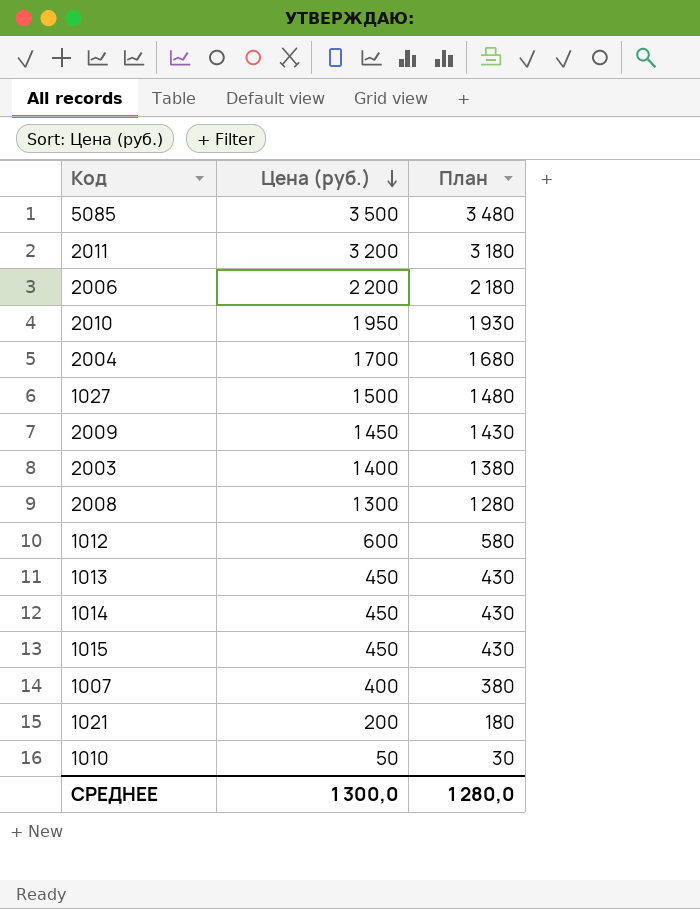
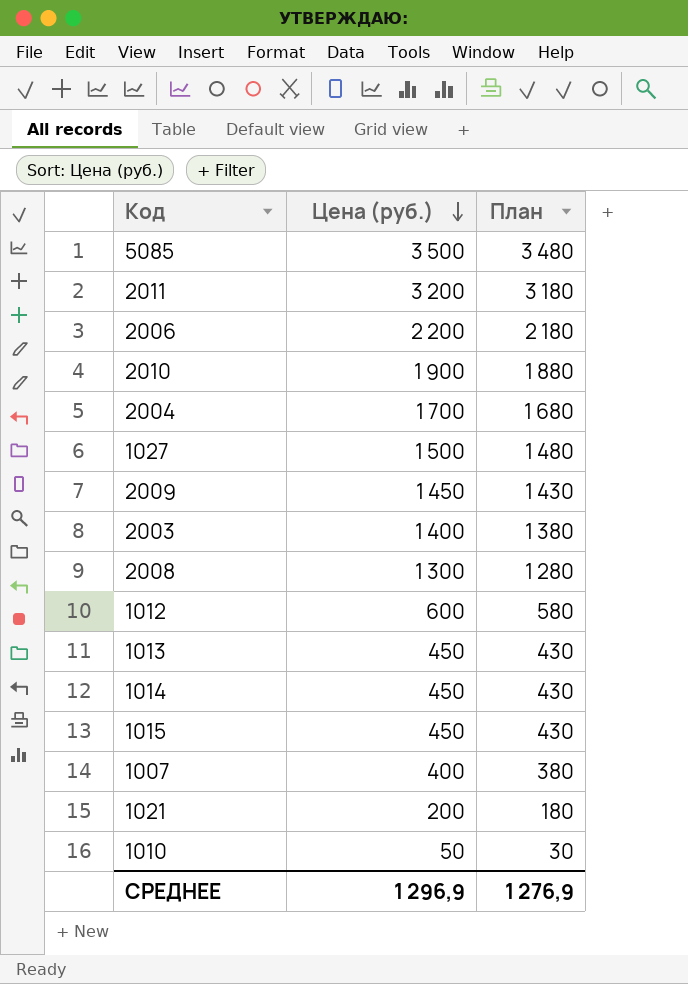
2010 | Цена (руб.): 1 950 -> 1 900
2010 | План: 1 930 -> 1 880
СРЕДНЕЕ | Цена (руб.): 1 300,0 -> 1 296,9
СРЕДНЕЕ | План: 1 280,0 -> 1 276,9

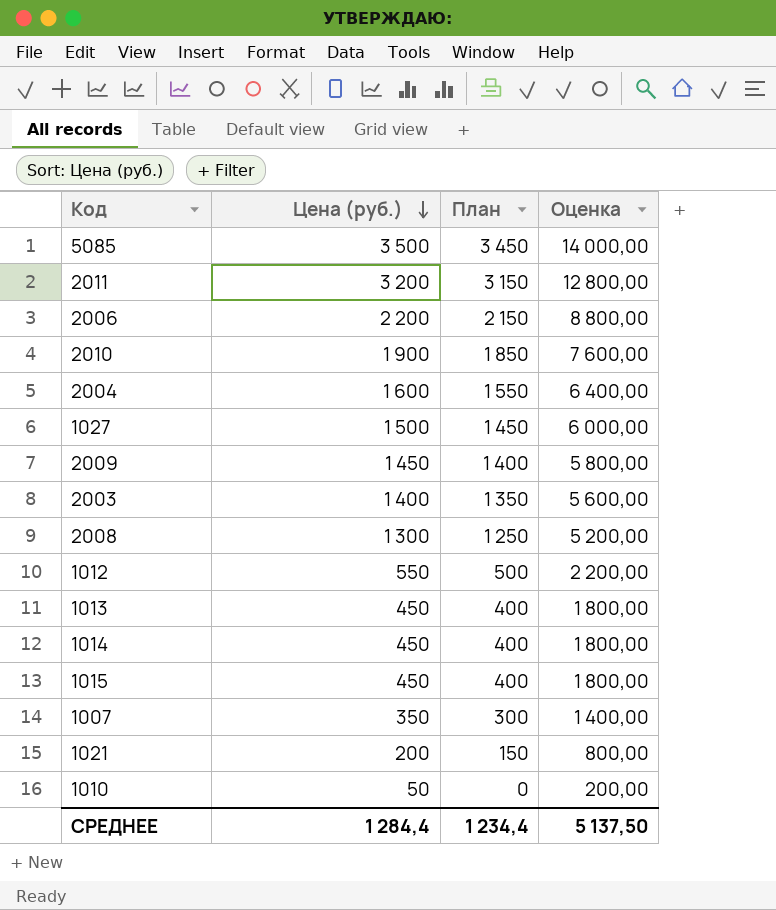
column План | formula: [Цена (руб.)] - 20 -> [Цена (руб.)] - 50
column Оценка | formula: none -> [Цена (руб.)] * 4
2004 | Цена (руб.): 1 700 -> 1 600
1012 | Цена (руб.): 600 -> 550
1007 | Цена (руб.): 400 -> 350
СРЕДНЕЕ | Цена (руб.): 1 296,9 -> 1 284,4
СРЕДНЕЕ | План: 1 276,9 -> 1 234,4

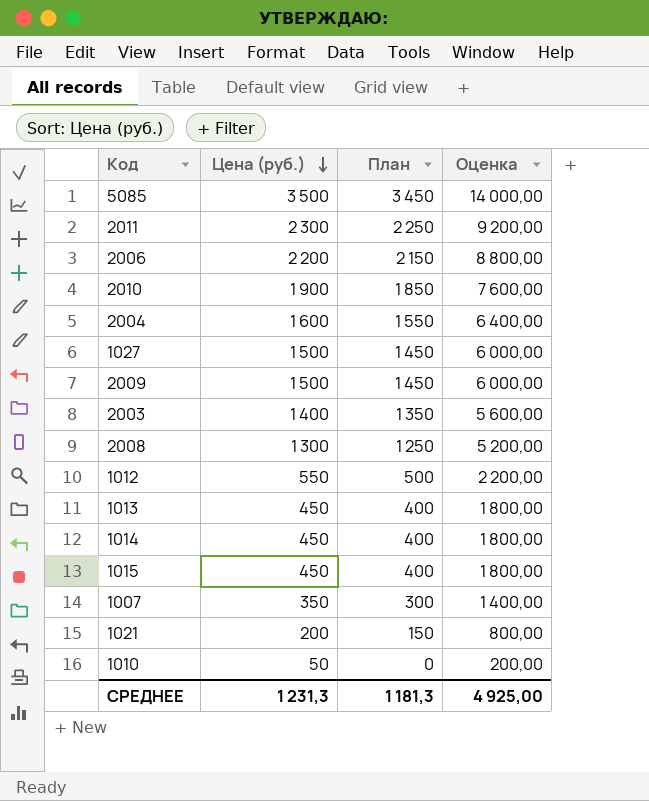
2011 | Цена (руб.): 3 200 -> 2 300
2011 | План: 3 150 -> 2 250
2011 | Оценка: 12 800,00 -> 9 200,00
2009 | Цена (руб.): 1 450 -> 1 500
2009 | План: 1 400 -> 1 450
2009 | Оценка: 5 800,00 -> 6 000,00
СРЕДНЕЕ | Цена (руб.): 1 284,4 -> 1 231,3
СРЕДНЕЕ | План: 1 234,4 -> 1 181,3
СРЕДНЕЕ | Оценка: 5 137,50 -> 4 925,00

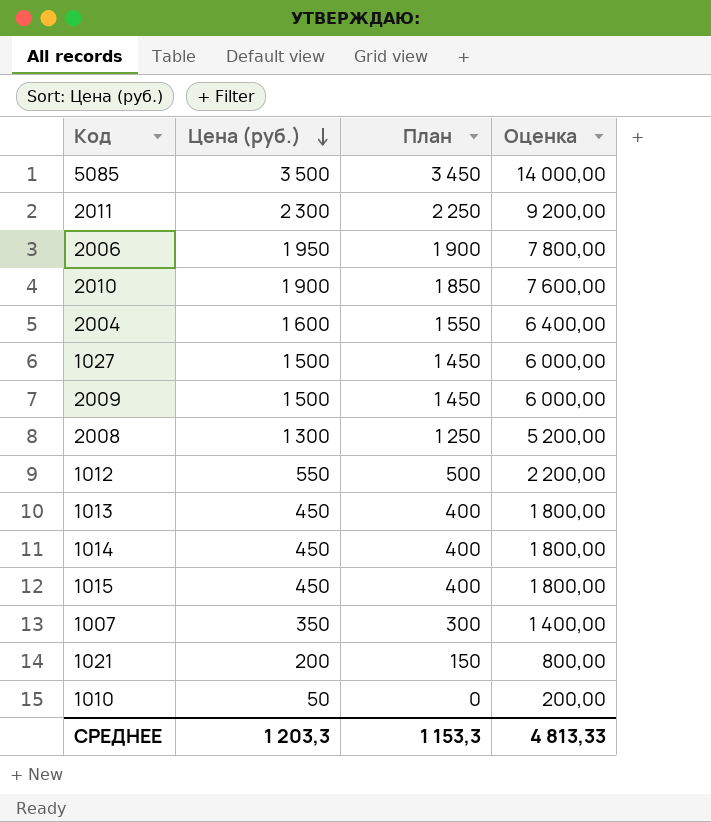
row 2003: 1 400 | 1 350 | 5 600,00 -> none
2006 | Цена (руб.): 2 200 -> 1 950
2006 | План: 2 150 -> 1 900
2006 | Оценка: 8 800,00 -> 7 800,00
СРЕДНЕЕ | Цена (руб.): 1 231,3 -> 1 203,3
СРЕДНЕЕ | План: 1 181,3 -> 1 153,3
СРЕДНЕЕ | Оценка: 4 925,00 -> 4 813,33

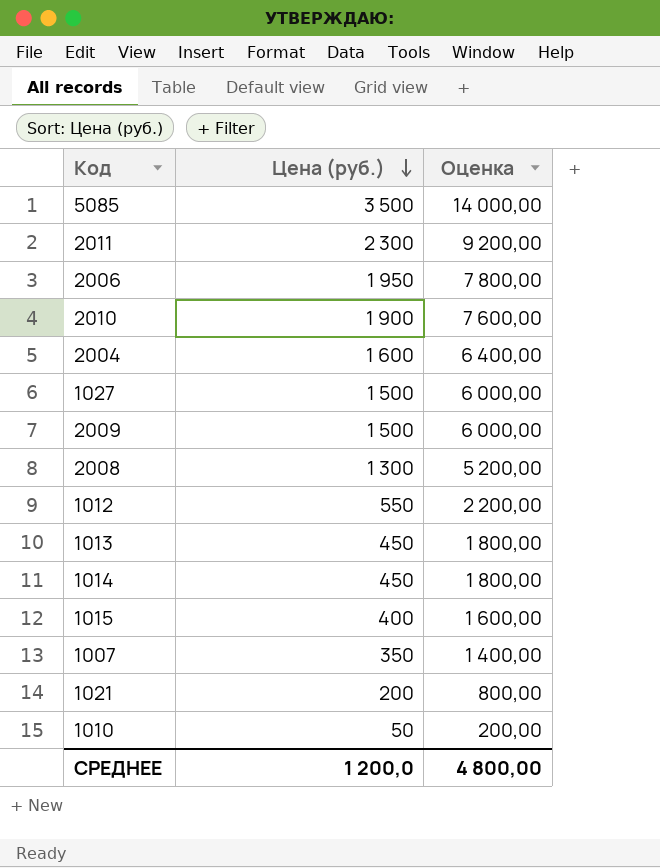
column План | formula: [Цена (руб.)] - 50 -> none
1015 | Цена (руб.): 450 -> 400
1015 | Оценка: 1 800,00 -> 1 600,00
СРЕДНЕЕ | Цена (руб.): 1 203,3 -> 1 200,0
СРЕДНЕЕ | Оценка: 4 813,33 -> 4 800,00

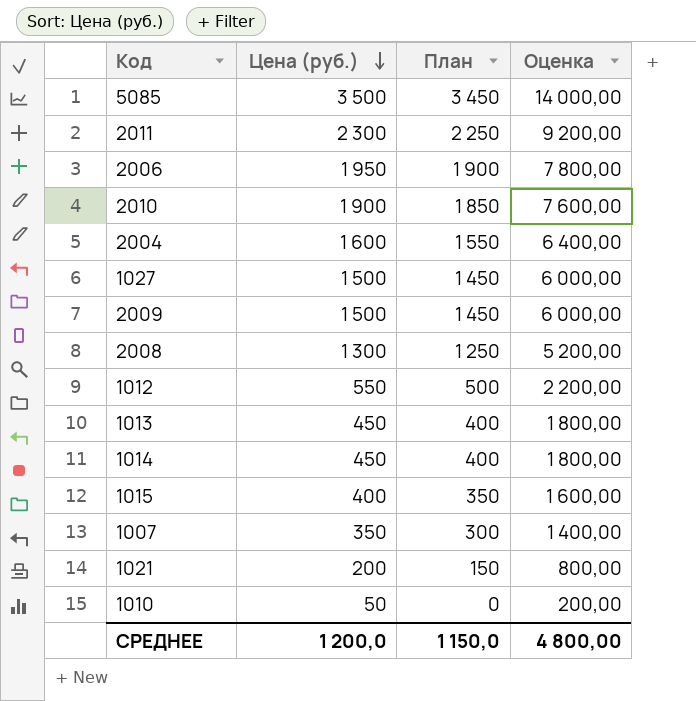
column План | formula: none -> [Цена (руб.)] - 50

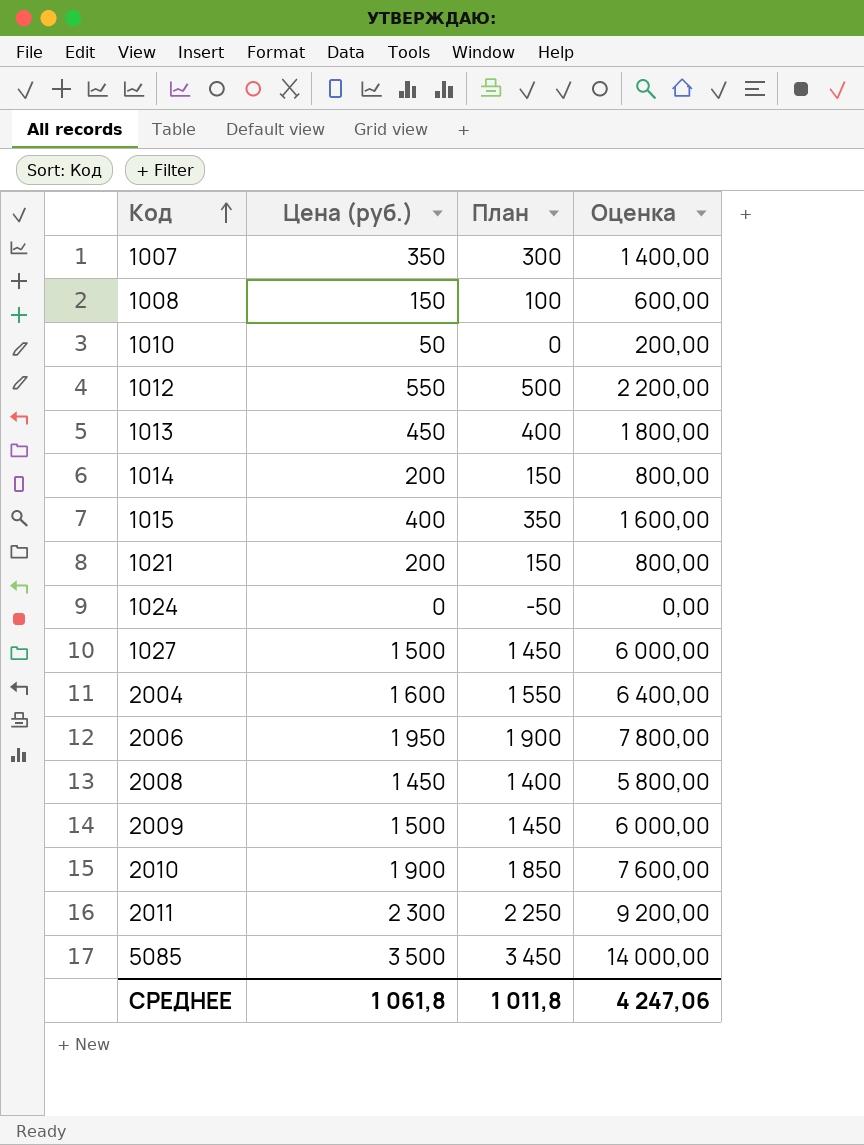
row order: Цена (руб.) descending -> Код ascending
row 1008: none -> 150 | 100 | 600,00
1014 | Цена (руб.): 450 -> 200
1014 | План: 400 -> 150
1014 | Оценка: 1 800,00 -> 800,00
row 1024: none -> 0 | -50 | 0,00
2008 | Цена (руб.): 1 300 -> 1 450
2008 | План: 1 250 -> 1 400
2008 | Оценка: 5 200,00 -> 5 800,00
СРЕДНЕЕ | Цена (руб.): 1 200,0 -> 1 061,8
СРЕДНЕЕ | План: 1 150,0 -> 1 011,8
СРЕДНЕЕ | Оценка: 4 800,00 -> 4 247,06

